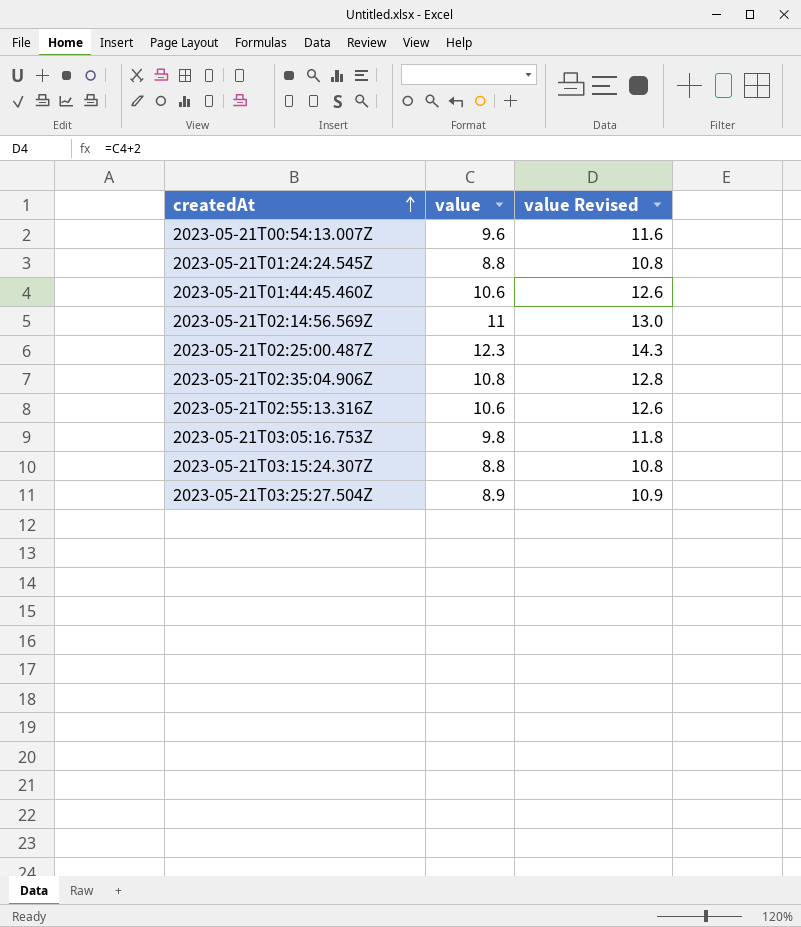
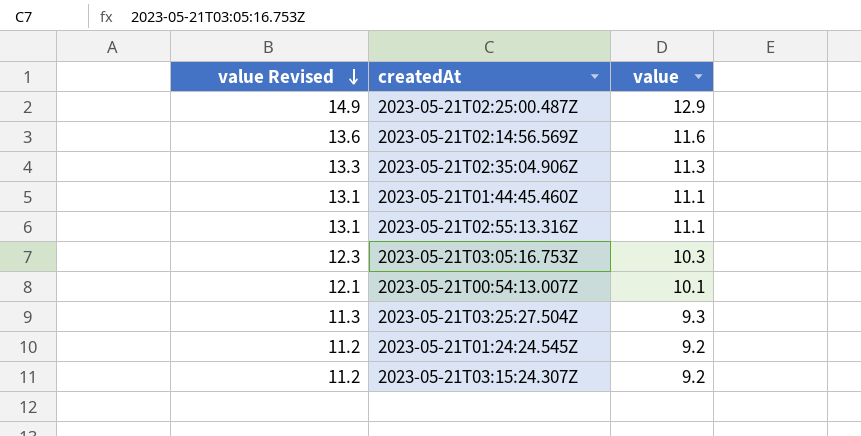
row order: createdAt ascending -> value Revised descending
column value Revised | position: 3 -> 1
2023-05-21T02:25:00.487Z | value Revised: 14.3 -> 14.9
2023-05-21T02:25:00.487Z | value: 12.3 -> 12.9
2023-05-21T02:14:56.569Z | value Revised: 13.0 -> 13.6
2023-05-21T02:14:56.569Z | value: 11 -> 11.6
2023-05-21T02:35:04.906Z | value Revised: 12.8 -> 13.3
2023-05-21T02:35:04.906Z | value: 10.8 -> 11.3
2023-05-21T01:44:45.460Z | value Revised: 12.6 -> 13.1
2023-05-21T01:44:45.460Z | value: 10.6 -> 11.1
2023-05-21T02:55:13.316Z | value Revised: 12.6 -> 13.1
2023-05-21T02:55:13.316Z | value: 10.6 -> 11.1
2023-05-21T03:05:16.753Z | value Revised: 11.8 -> 12.3
2023-05-21T03:05:16.753Z | value: 9.8 -> 10.3
2023-05-21T00:54:13.007Z | value Revised: 11.6 -> 12.1
2023-05-21T00:54:13.007Z | value: 9.6 -> 10.1
2023-05-21T03:25:27.504Z | value Revised: 10.9 -> 11.3
2023-05-21T03:25:27.504Z | value: 8.9 -> 9.3
2023-05-21T01:24:24.545Z | value Revised: 10.8 -> 11.2
2023-05-21T01:24:24.545Z | value: 8.8 -> 9.2
2023-05-21T03:15:24.307Z | value Revised: 10.8 -> 11.2
2023-05-21T03:15:24.307Z | value: 8.8 -> 9.2

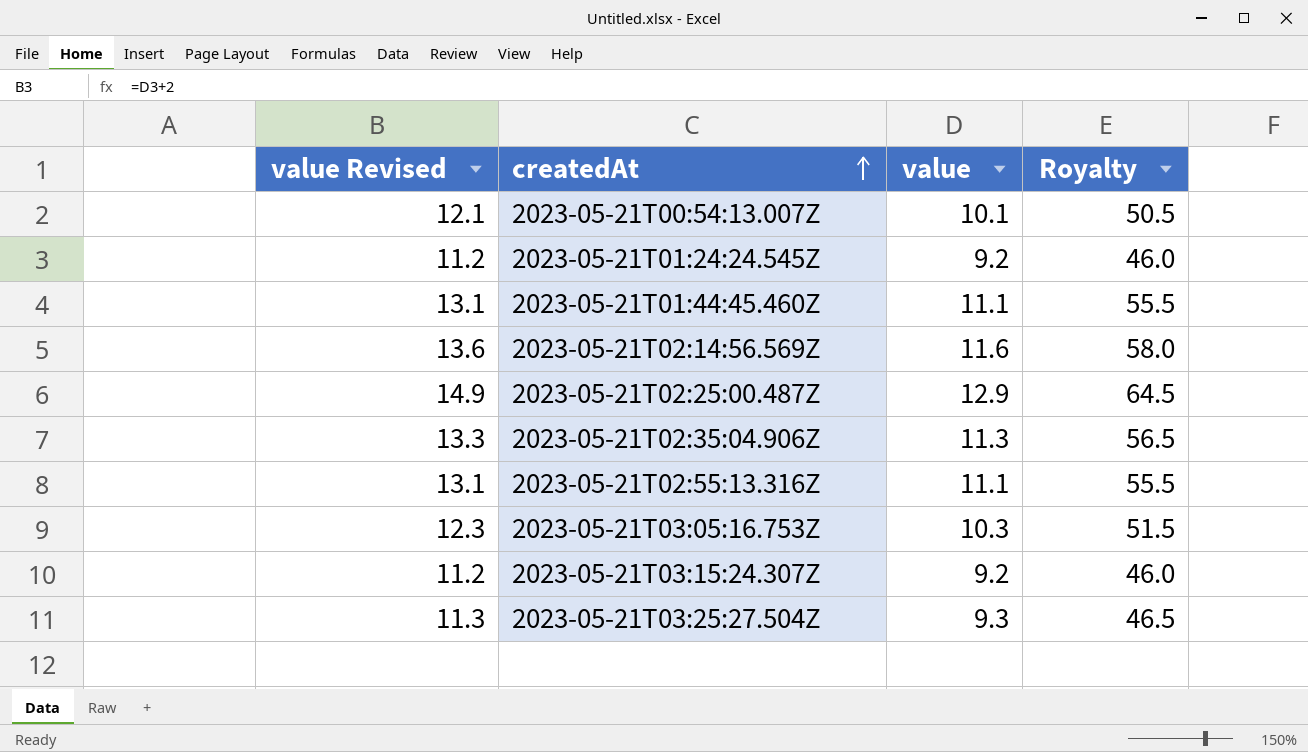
row order: value Revised descending -> createdAt ascending
column Royalty | formula: none -> [value] * 5

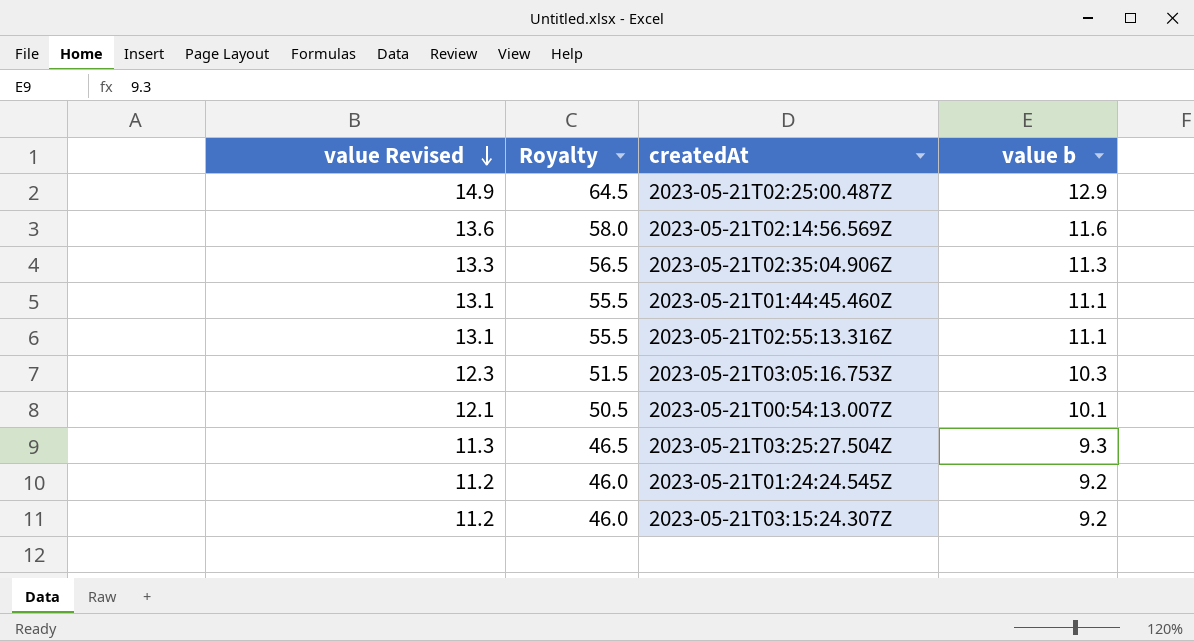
row order: createdAt ascending -> value Revised descending
column Royalty | position: 4 -> 2
column name: value -> value b

